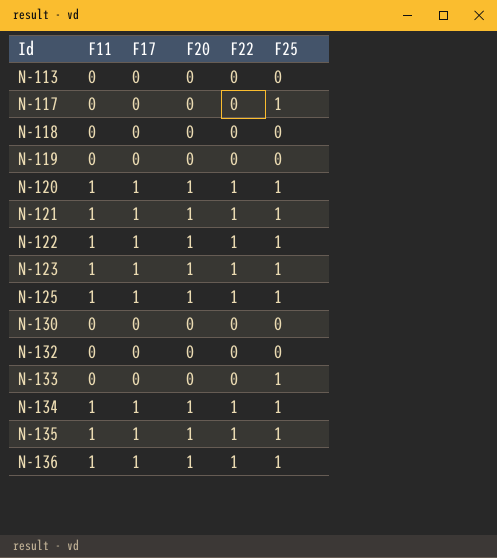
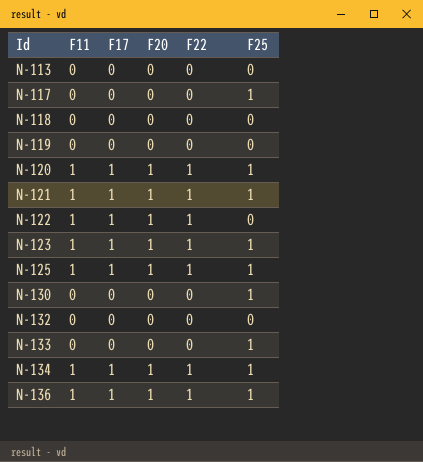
row N-135: 1 | 1 | 1 | 1 | 1 -> none
N-122 | F25: 1 -> 0
N-130 | F25: 0 -> 1

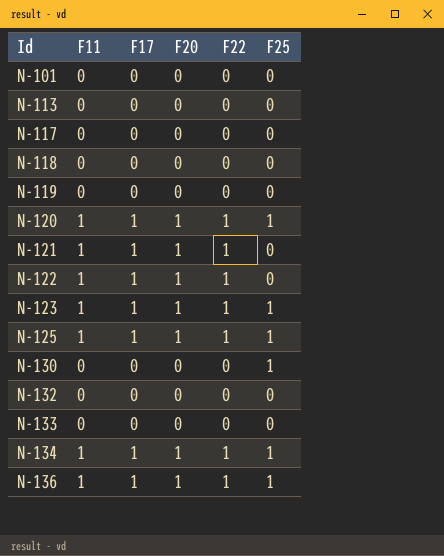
row N-101: none -> 0 | 0 | 0 | 0 | 0
N-117 | F25: 1 -> 0
N-121 | F25: 1 -> 0
N-133 | F25: 1 -> 0

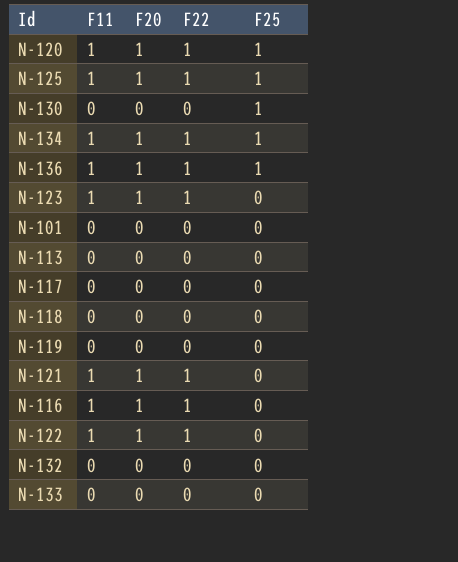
row order: Id ascending -> F25 descending
column F17 | position: 3 -> none
N-123 | F25: 1 -> 0
row N-116: none -> 1 | 1 | 1 | 0

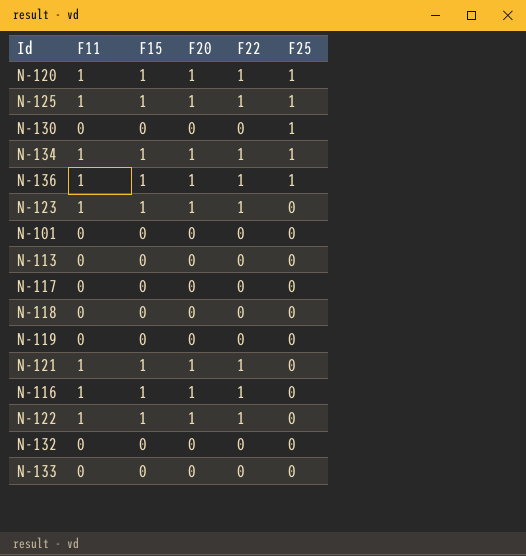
column F15 | position: none -> 3

